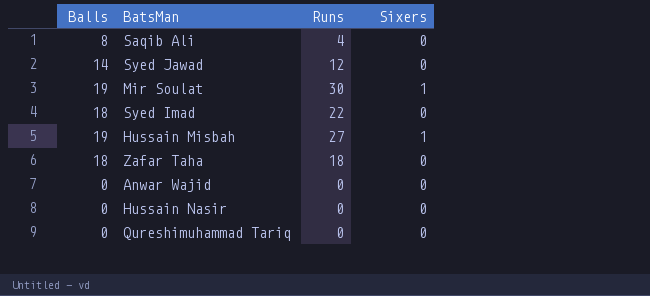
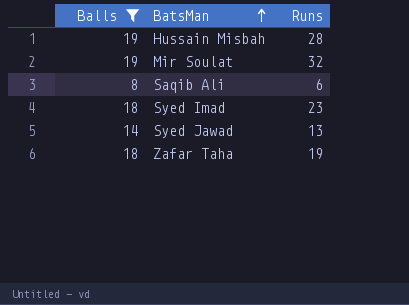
filter: none -> Balls != 0
row order: none -> BatsMan ascending
column Sixers | position: 4 -> none
Hussain Misbah | Runs: 27 -> 28
Mir Soulat | Runs: 30 -> 32
Saqib Ali | Runs: 4 -> 6
Syed Imad | Runs: 22 -> 23
Syed Jawad | Runs: 12 -> 13
Zafar Taha | Runs: 18 -> 19

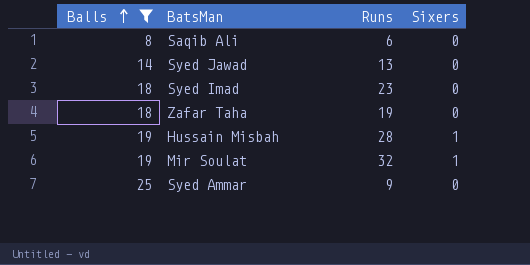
row order: BatsMan ascending -> Balls ascending
column Sixers | position: none -> 4
row Syed Ammar: none -> 25 | 9 | 0

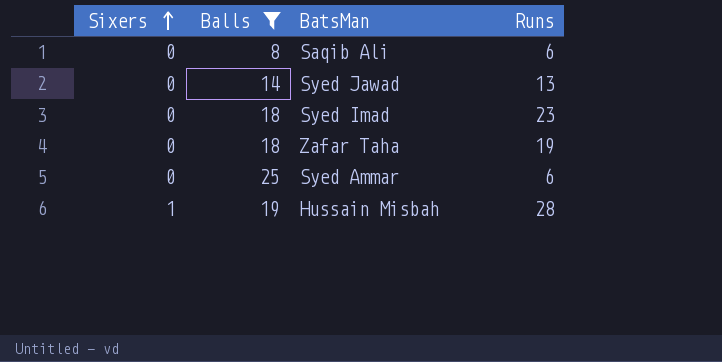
row order: Balls ascending -> Sixers ascending
column Sixers | position: 4 -> 1
row Mir Soulat: 19 | 32 | 1 -> none
Syed Ammar | Runs: 9 -> 6

